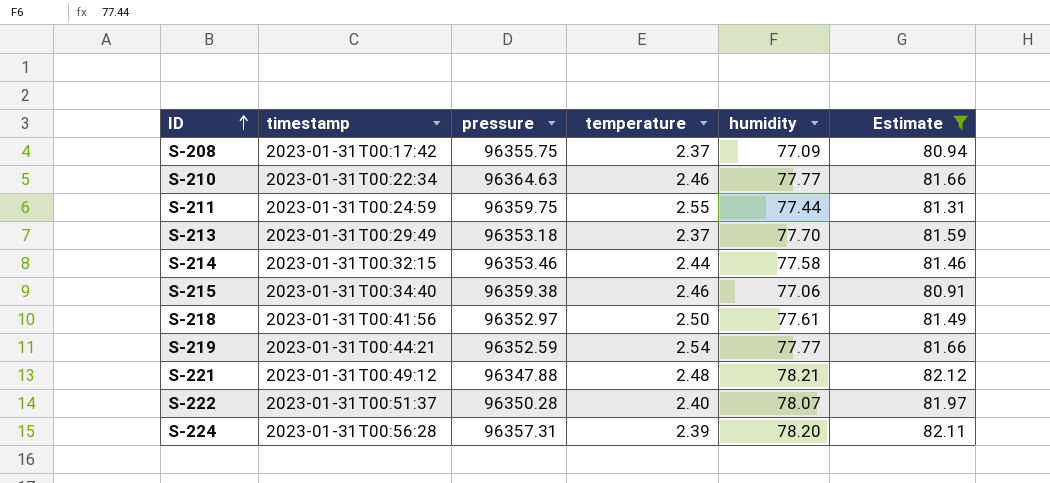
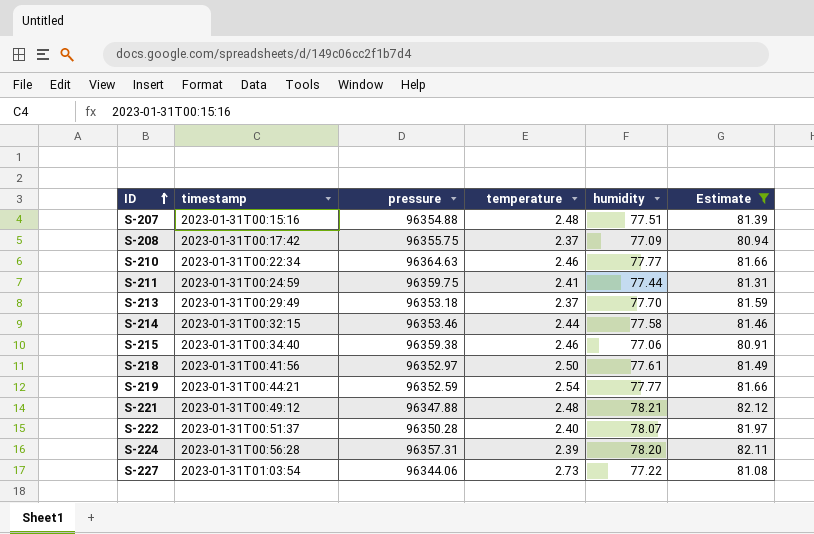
row S-207: none -> 2023-01-31T00:15:16 | 96354.88 | 2.48 | 77.51 | 81.39
S-211 | temperature: 2.55 -> 2.41
row S-227: none -> 2023-01-31T01:03:54 | 96344.06 | 2.73 | 77.22 | 81.08

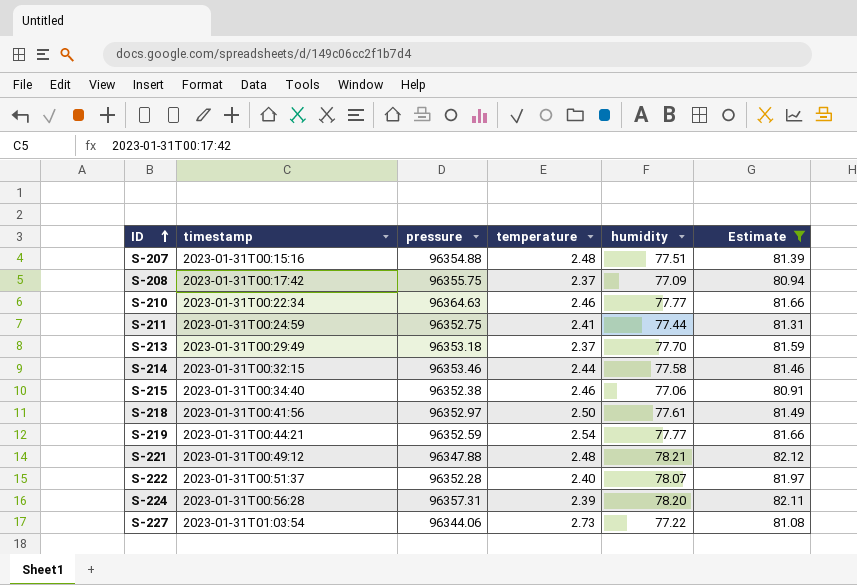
S-211 | pressure: 96359.75 -> 96352.75
S-215 | pressure: 96359.38 -> 96352.38
S-222 | pressure: 96350.28 -> 96352.28

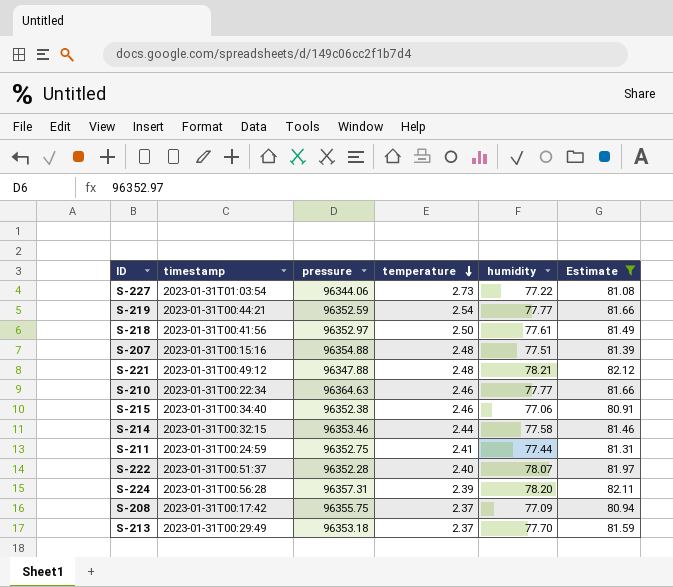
row order: ID ascending -> temperature descending

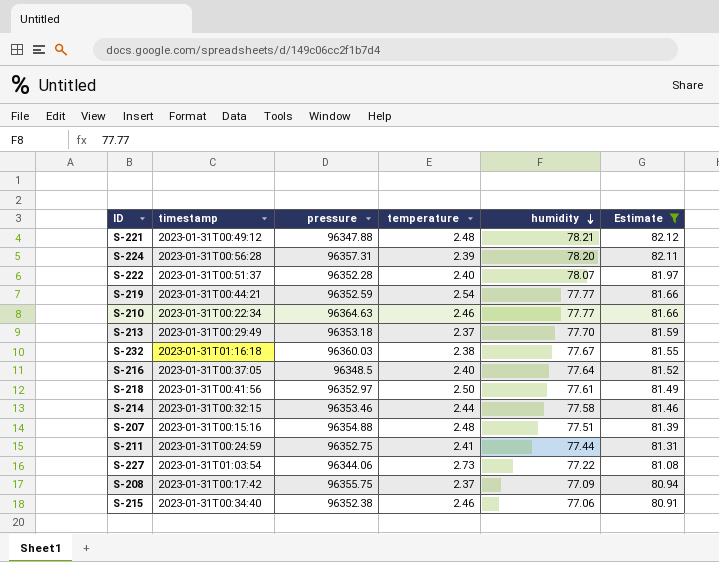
row order: temperature descending -> humidity descending
row S-232: none -> 2023-01-31T01:16:18 | 96360.03 | 2.38 | 77.67 | 81.55
row S-216: none -> 2023-01-31T00:37:05 | 96348.5 | 2.40 | 77.64 | 81.52

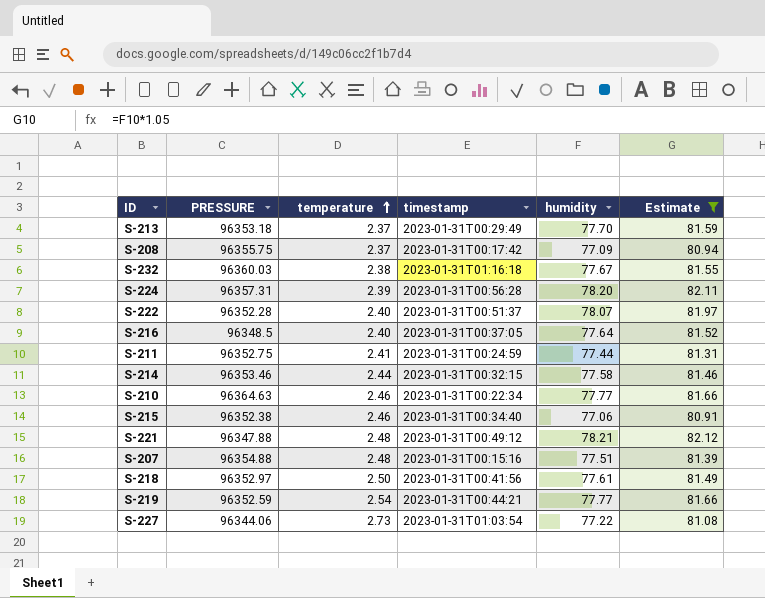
row order: humidity descending -> temperature ascending
column name: pressure -> PRESSURE
column timestamp | position: 2 -> 4

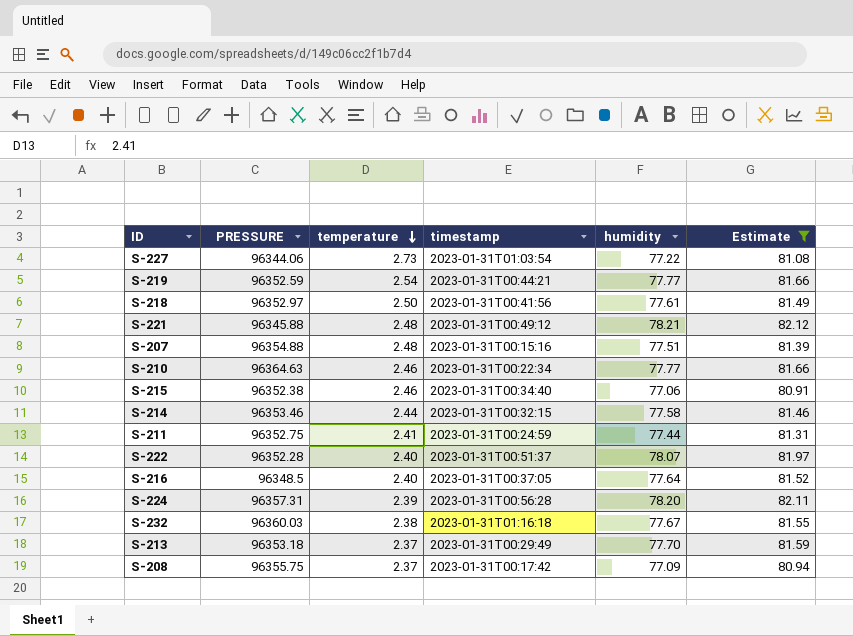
row order: temperature ascending -> temperature descending
S-221 | PRESSURE: 96347.88 -> 96345.88

